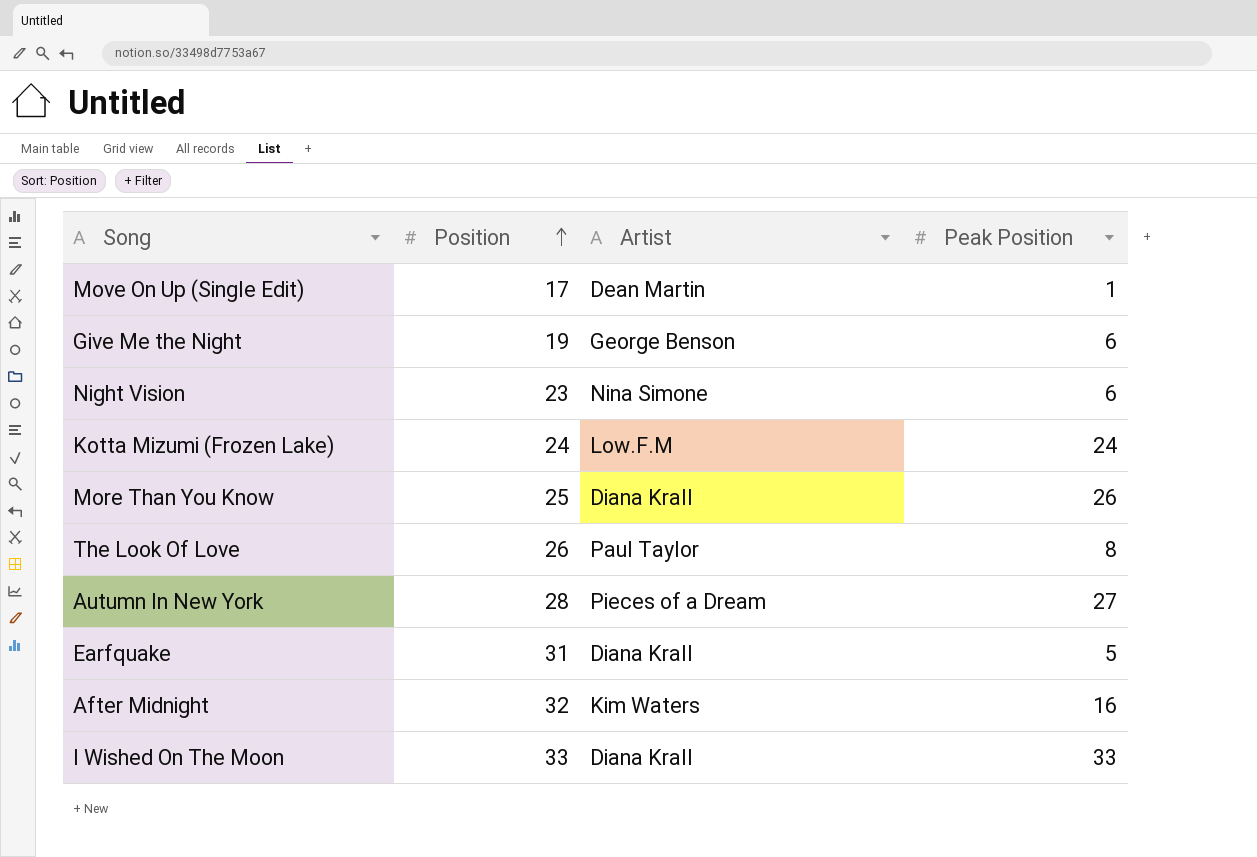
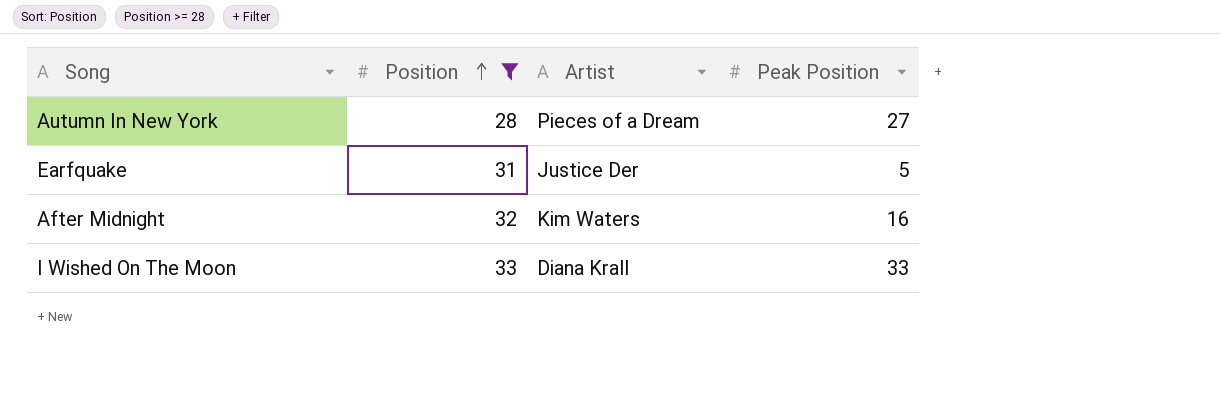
filter: none -> Position >= 28
Earfquake | Artist: Diana Krall -> Justice Der

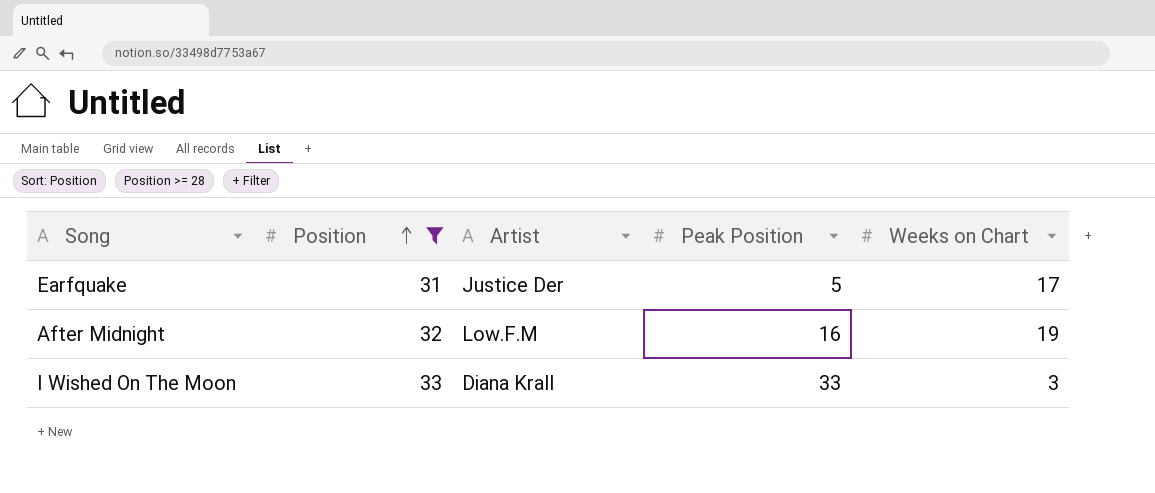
column Weeks on Chart | position: none -> 5
row Autumn In New York: 28 | Pieces of a Dream | 27 -> none
After Midnight | Artist: Kim Waters -> Low.F.M

